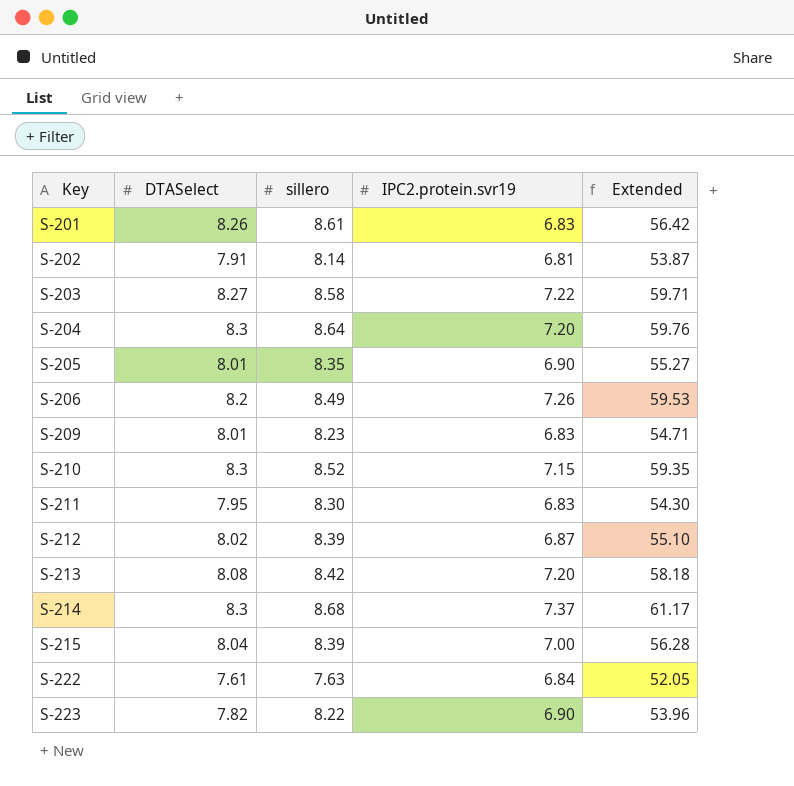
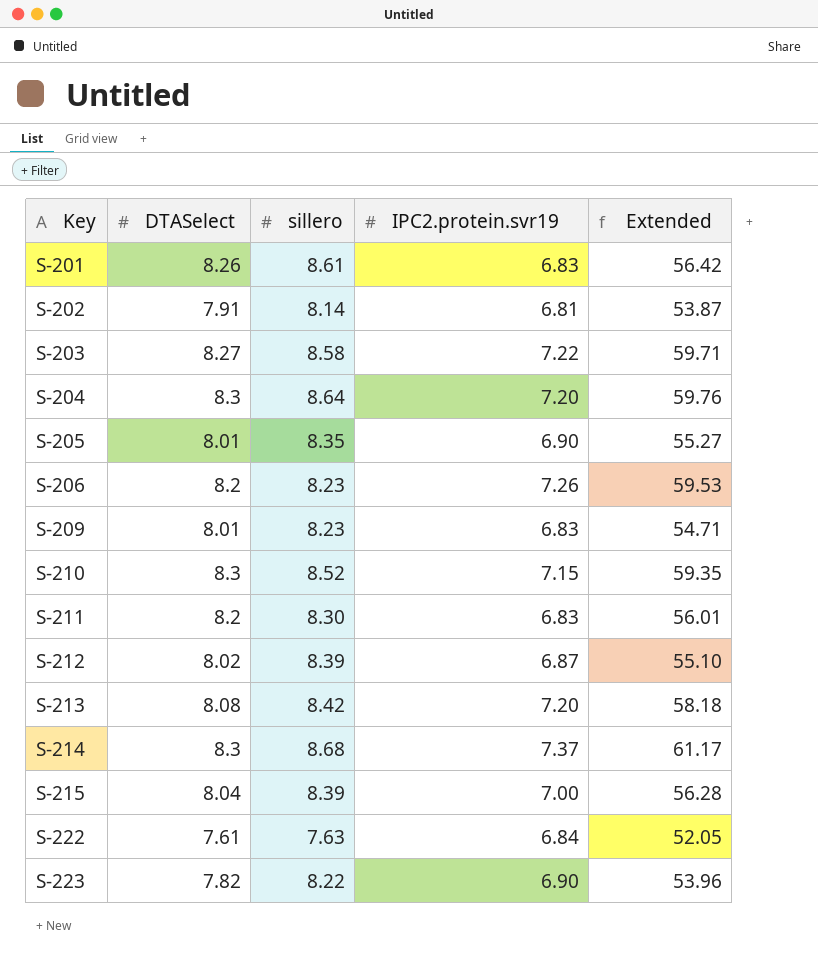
S-206 | sillero: 8.49 -> 8.23
S-211 | DTASelect: 7.95 -> 8.2
S-211 | Extended: 54.30 -> 56.01

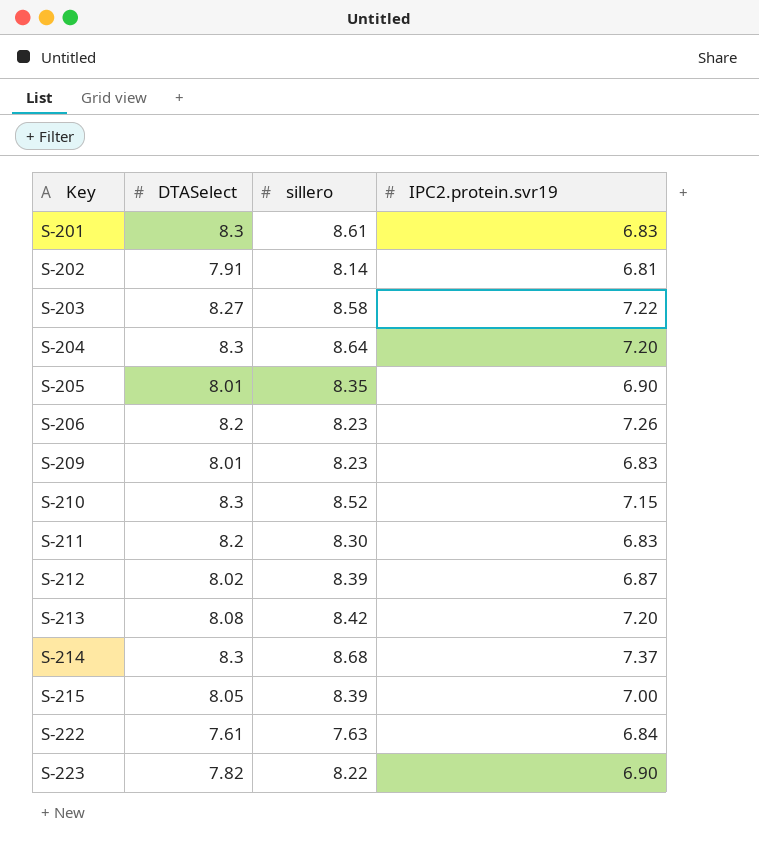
column Extended | formula: [DTASelect] * [IPC2.protein.svr19] -> none
S-201 | DTASelect: 8.26 -> 8.3
S-215 | DTASelect: 8.04 -> 8.05

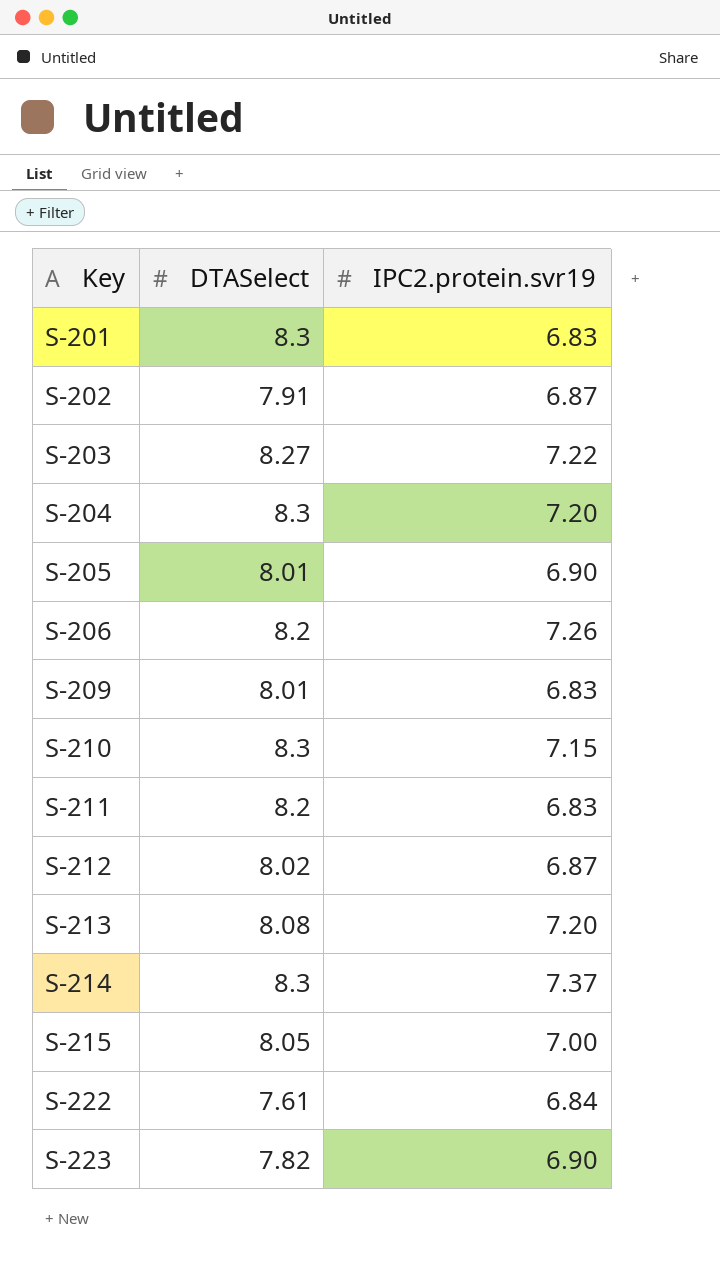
column sillero | position: 3 -> none
S-202 | IPC2.protein.svr19: 6.81 -> 6.87

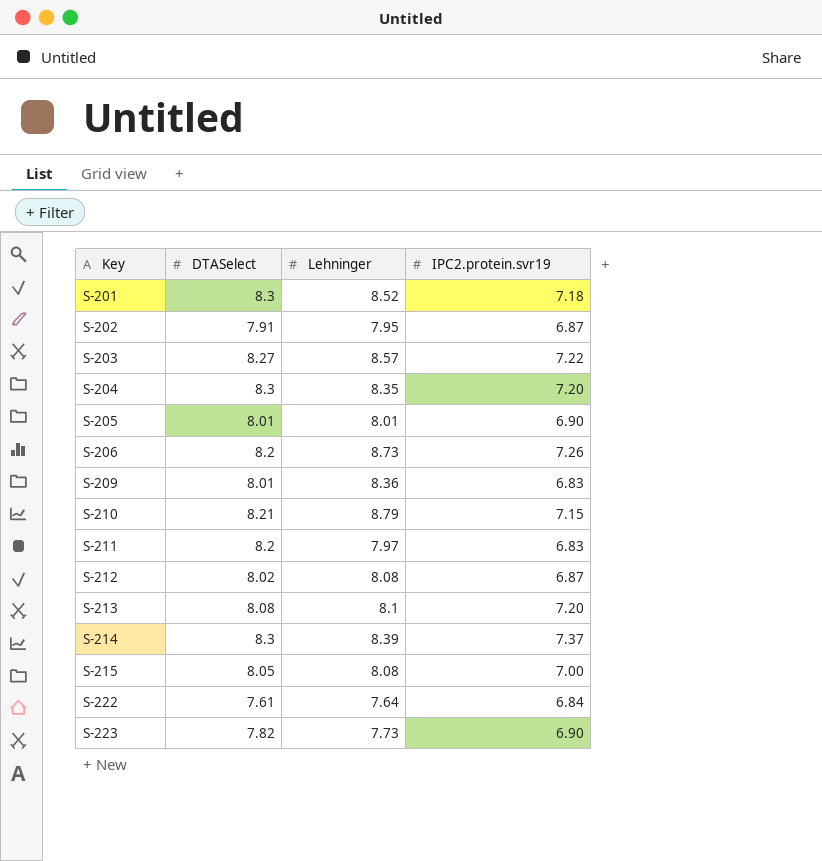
column Lehninger | position: none -> 3
S-201 | IPC2.protein.svr19: 6.83 -> 7.18
S-210 | DTASelect: 8.3 -> 8.21

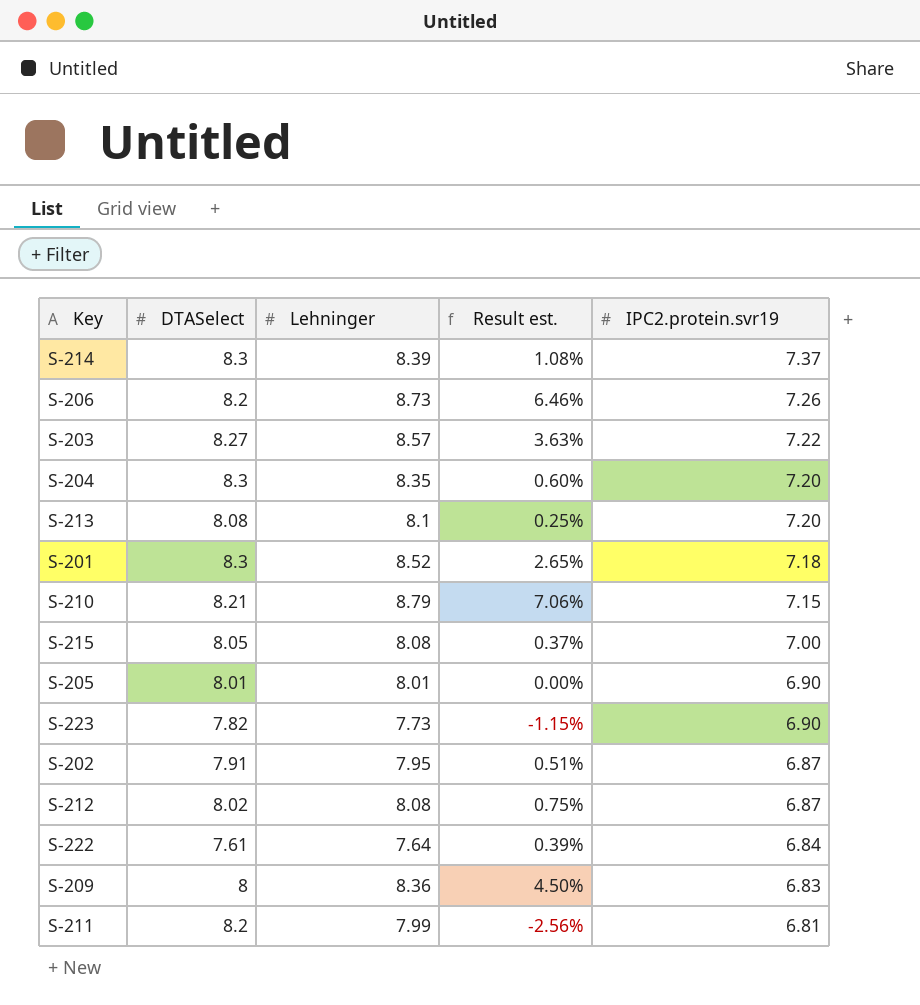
row order: Key ascending -> IPC2.protein.svr19 descending
column Result est. | formula: none -> ([Lehninger] - [DTASelect]) / [DTASelect]
S-209 | DTASelect: 8.01 -> 8
S-211 | Lehninger: 7.97 -> 7.99
S-211 | IPC2.protein.svr19: 6.83 -> 6.81

